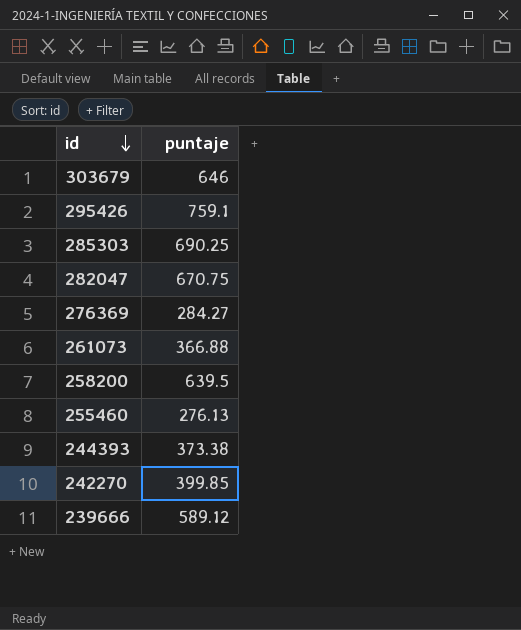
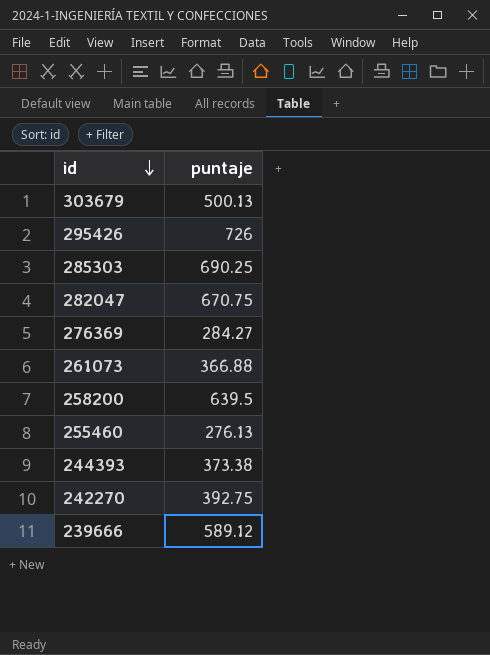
303679 | puntaje: 646 -> 500.13
295426 | puntaje: 759.1 -> 726
242270 | puntaje: 399.85 -> 392.75

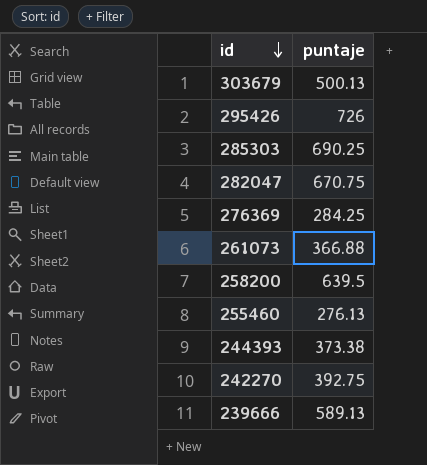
276369 | puntaje: 284.27 -> 284.25
239666 | puntaje: 589.12 -> 589.13

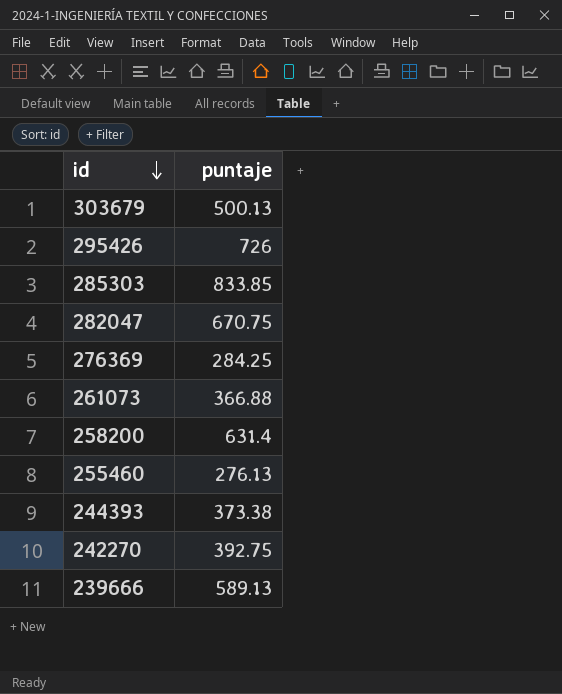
285303 | puntaje: 690.25 -> 833.85
258200 | puntaje: 639.5 -> 631.4

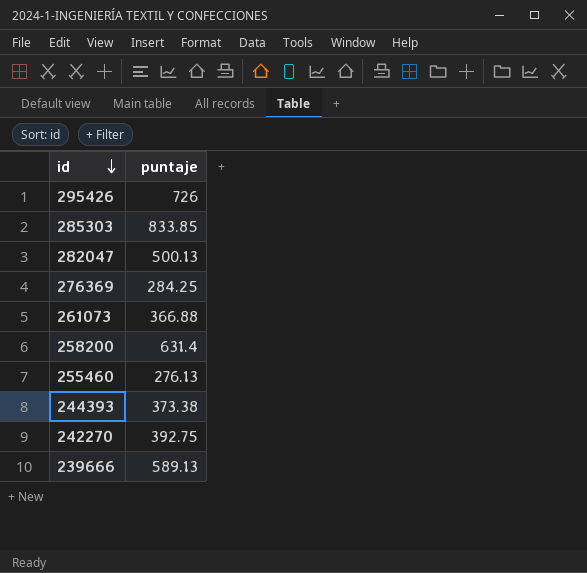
row 303679: 500.13 -> none
282047 | puntaje: 670.75 -> 500.13

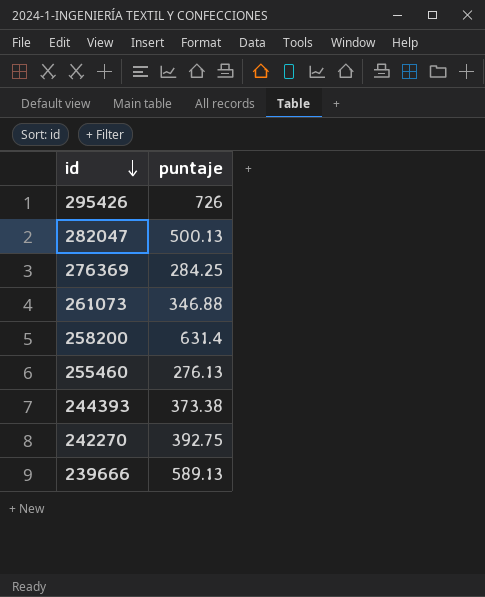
row 285303: 833.85 -> none
261073 | puntaje: 366.88 -> 346.88

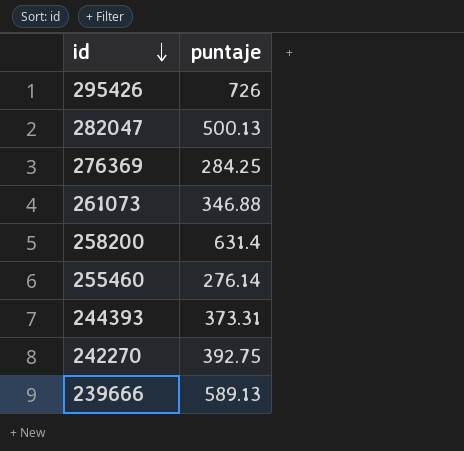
255460 | puntaje: 276.13 -> 276.14
244393 | puntaje: 373.38 -> 373.31

